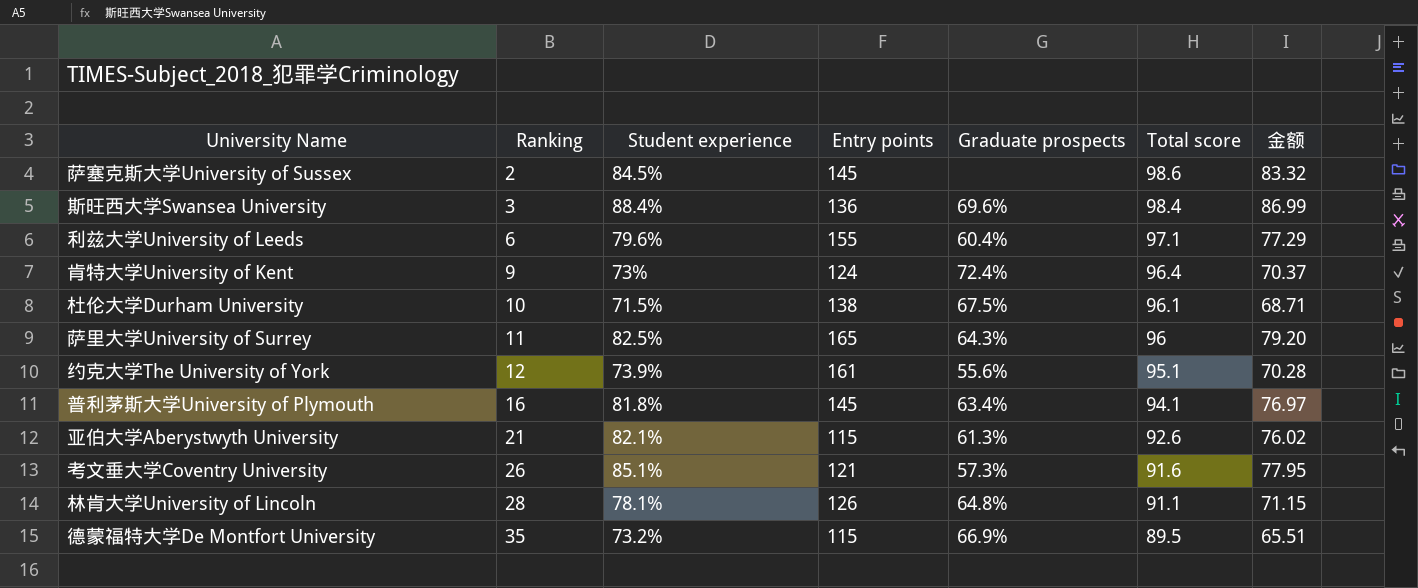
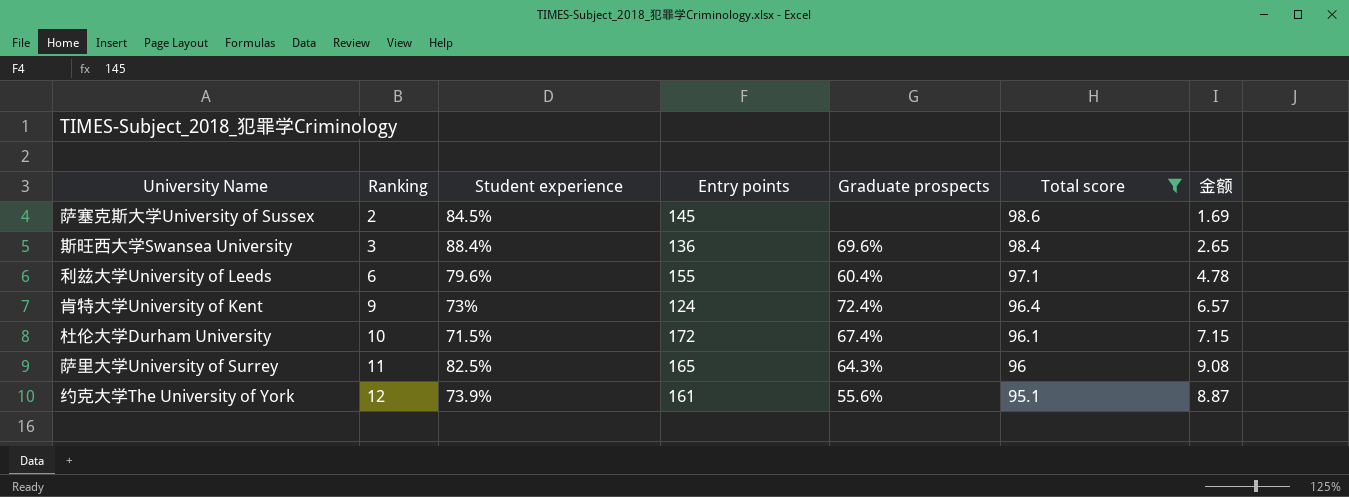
filter: none -> Total score >= 95.1
column 金额 | formula: [Student experience] * [Total score] -> [Ranking] * [Student experience]
杜伦大学Durham University | Entry points: 138 -> 172
杜伦大学Durham University | Graduate prospects: 67.5% -> 67.4%

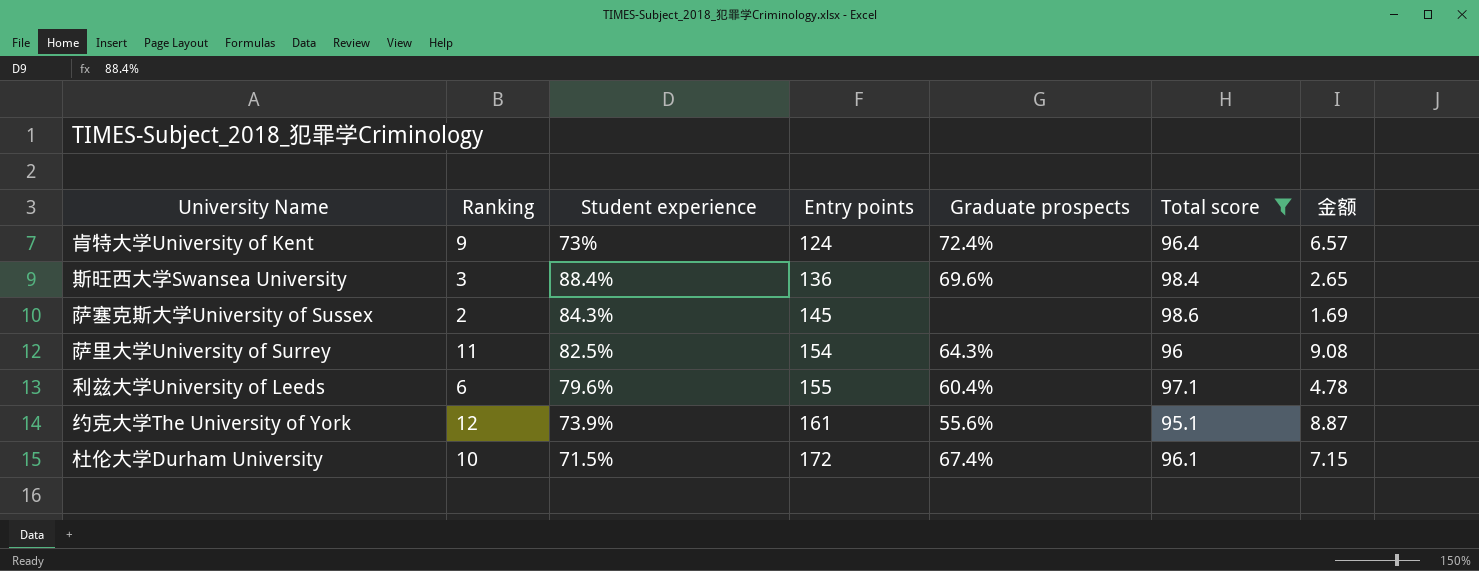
row order: Ranking ascending -> Entry points ascending
萨塞克斯大学University of Sussex | Student experience: 84.5% -> 84.3%
萨里大学University of Surrey | Entry points: 165 -> 154

